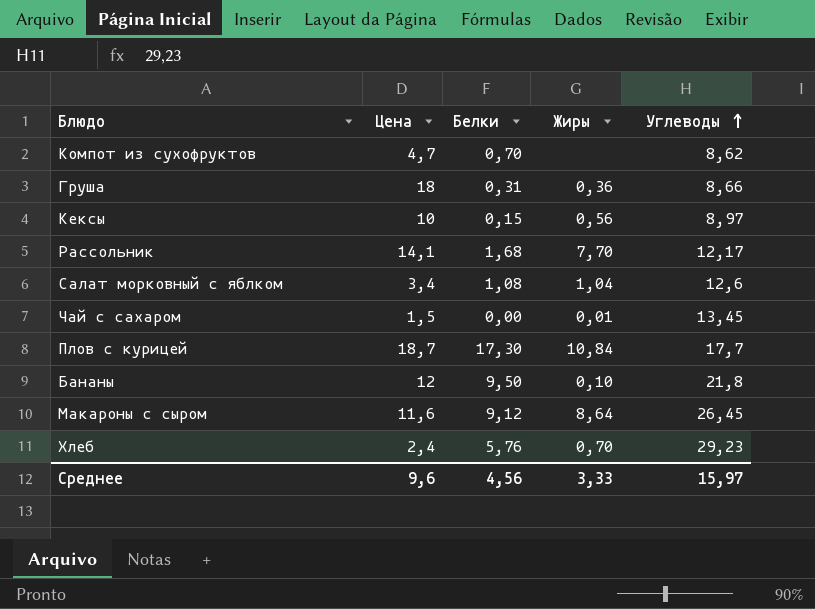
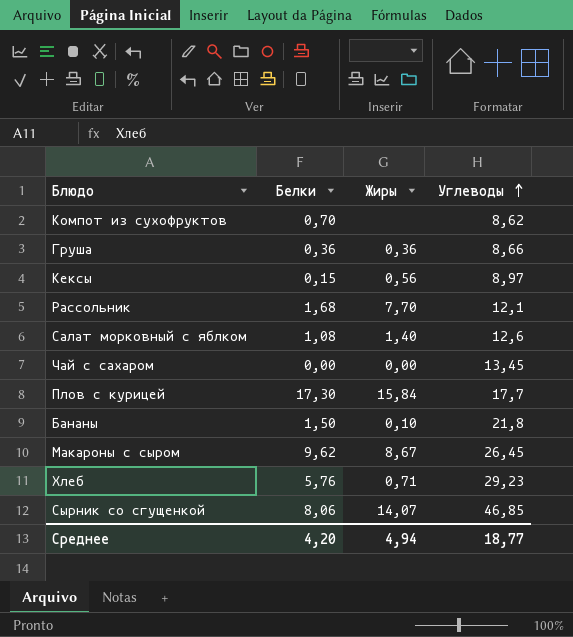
column Цена | position: 2 -> none
Груша | Белки: 0,31 -> 0,36
Рассольник | Углеводы: 12,17 -> 12,1
Салат морковный с яблком | Жиры: 1,04 -> 1,40
Чай с сахаром | Жиры: 0,01 -> 0,00
Плов с курицей | Жиры: 10,84 -> 15,84
Бананы | Белки: 9,50 -> 1,50
Макароны с сыром | Белки: 9,12 -> 9,62
Макароны с сыром | Жиры: 8,64 -> 8,67
Хлеб | Жиры: 0,70 -> 0,71
row Сырник со сгущенкой: none -> 8,06 | 14,07 | 46,85
Среднее | Белки: 4,56 -> 4,20
Среднее | Жиры: 3,33 -> 4,94
Среднее | Углеводы: 15,97 -> 18,77

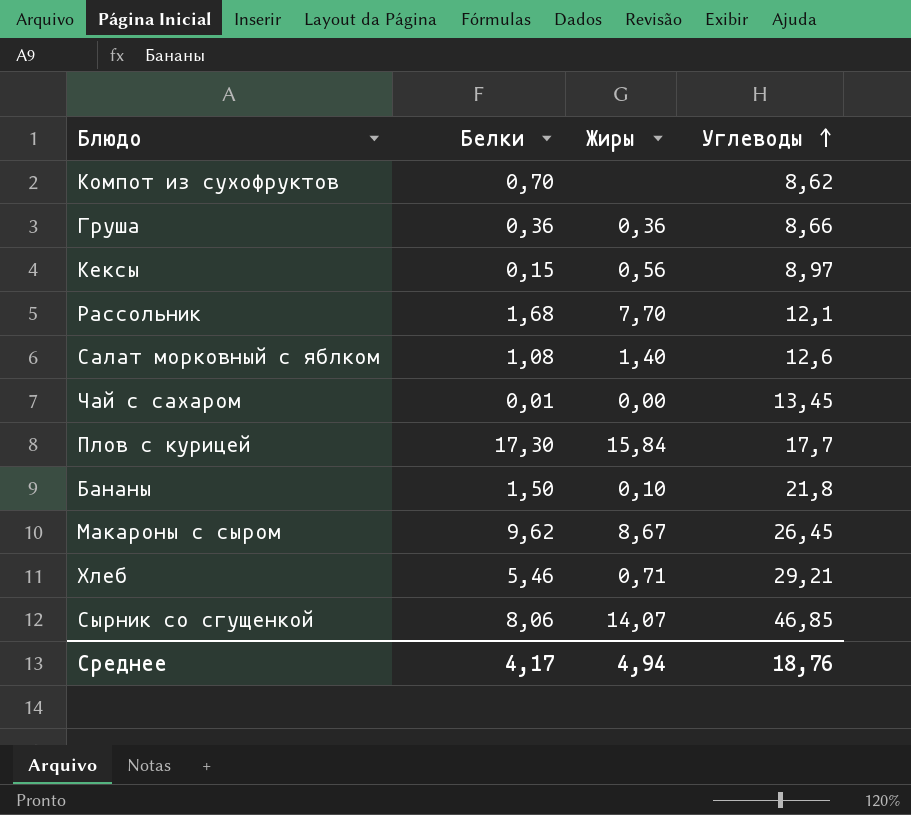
Чай с сахаром | Белки: 0,00 -> 0,01
Хлеб | Белки: 5,76 -> 5,46
Хлеб | Углеводы: 29,23 -> 29,21
Среднее | Белки: 4,20 -> 4,17
Среднее | Углеводы: 18,77 -> 18,76

